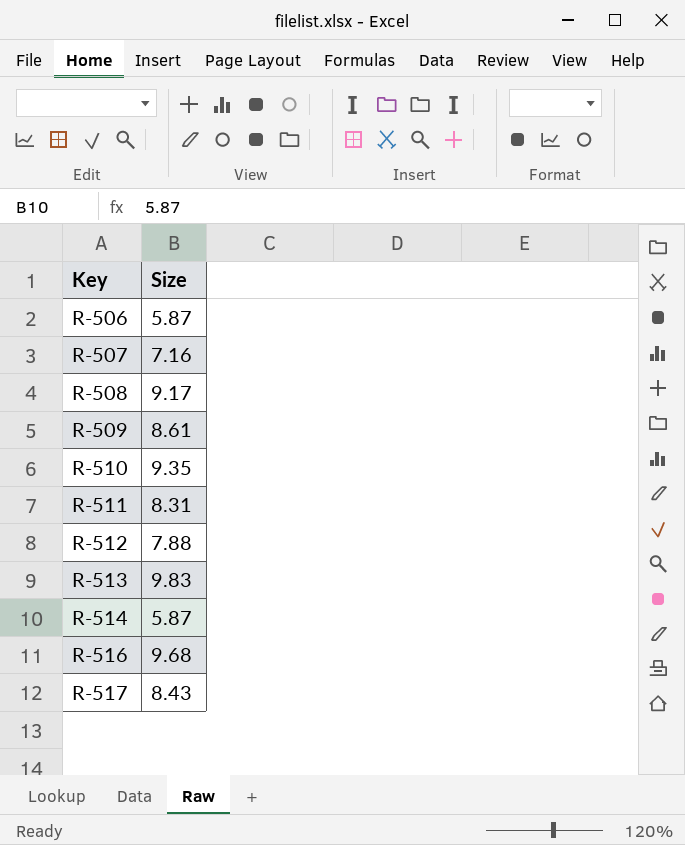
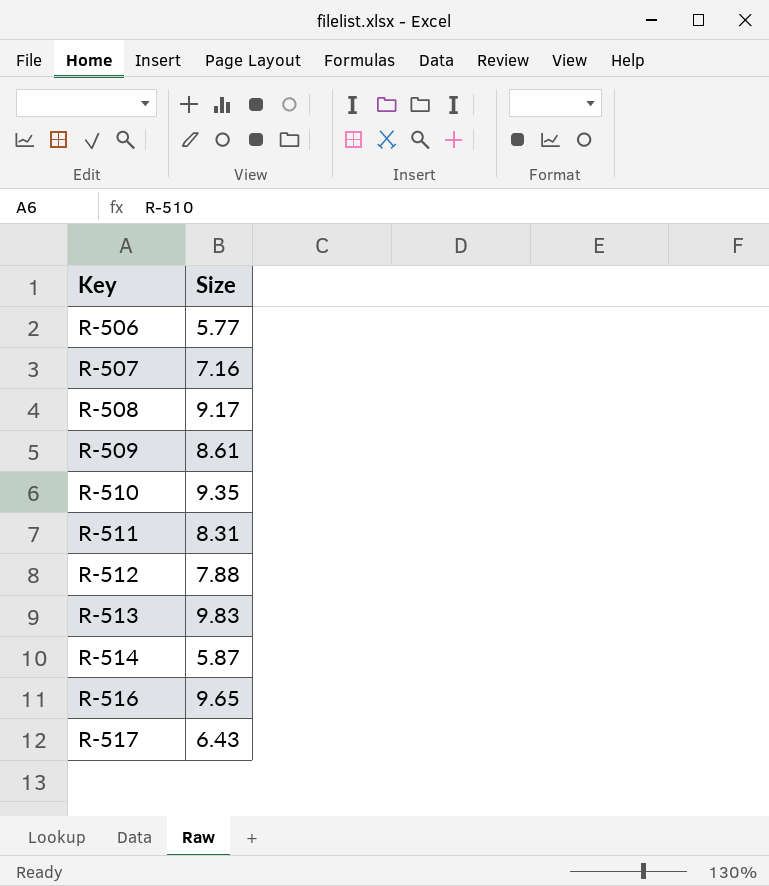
R-506 | Size: 5.87 -> 5.77
R-516 | Size: 9.68 -> 9.65
R-517 | Size: 8.43 -> 6.43

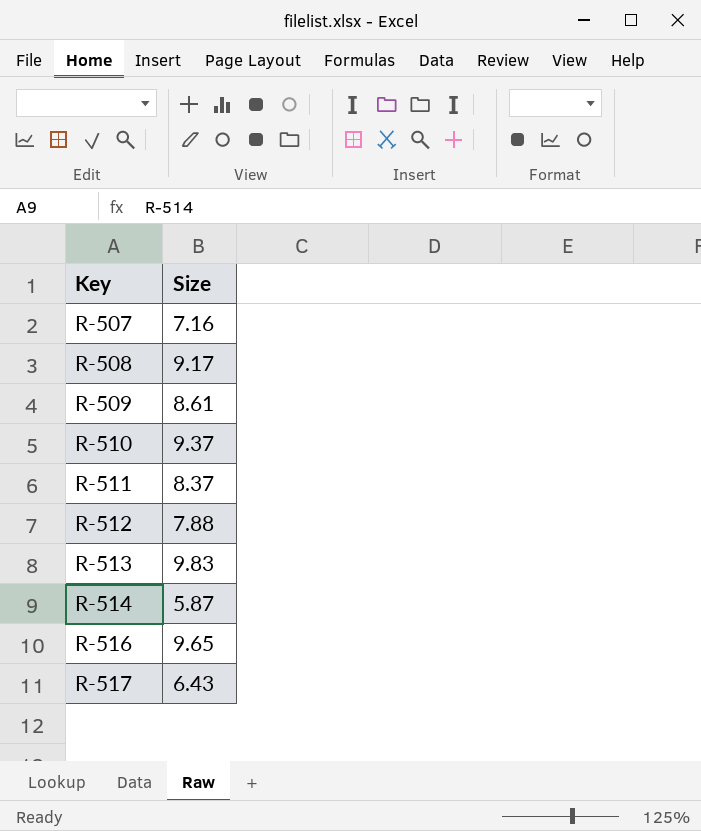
row R-506: 5.77 -> none
R-510 | Size: 9.35 -> 9.37
R-511 | Size: 8.31 -> 8.37

